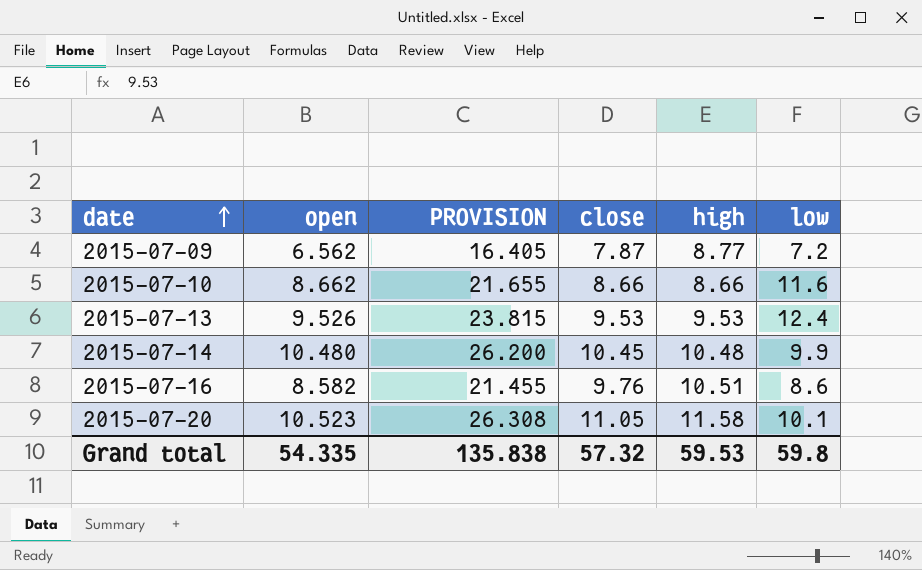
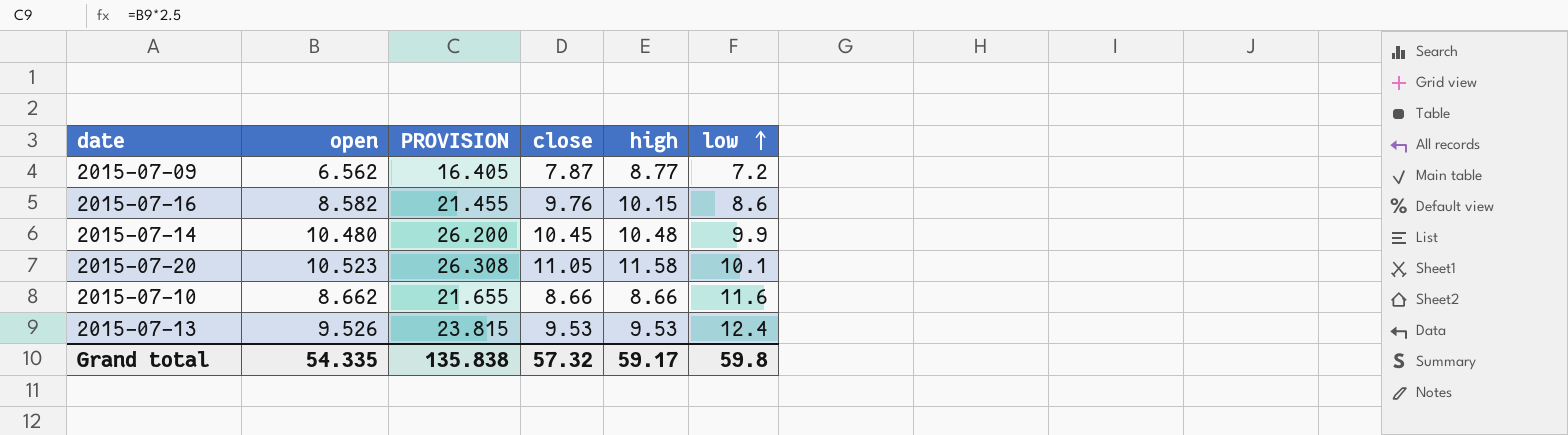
row order: date ascending -> low ascending
2015-07-16 | high: 10.51 -> 10.15
Grand total | high: 59.53 -> 59.17

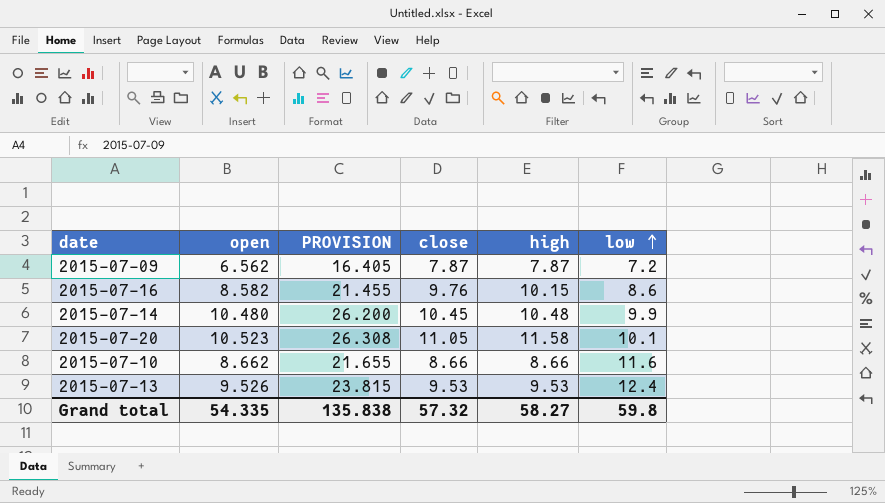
2015-07-09 | high: 8.77 -> 7.87
Grand total | high: 59.17 -> 58.27

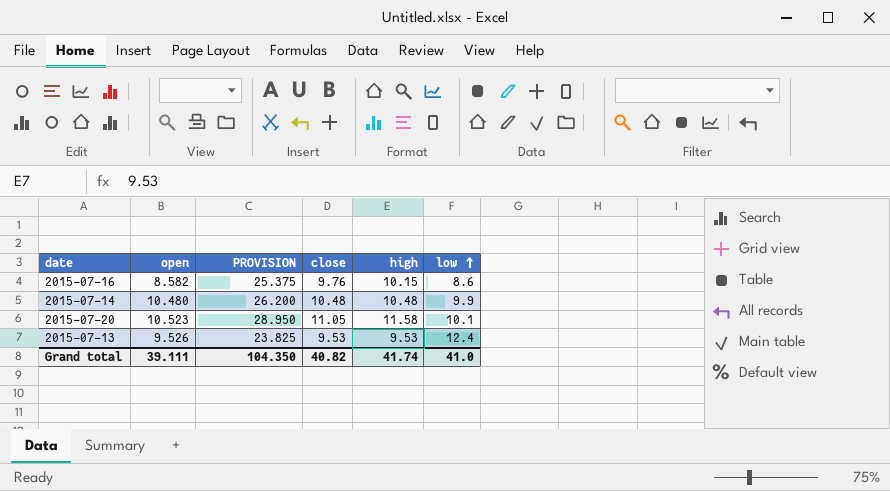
column PROVISION | formula: [open] * 2.5 -> [high] * 2.5
row 2015-07-09: 6.562 | 16.405 | 7.87 | 7.87 | 7.2 -> none
row 2015-07-10: 8.662 | 21.655 | 8.66 | 8.66 | 11.6 -> none
2015-07-14 | close: 10.45 -> 10.48
Grand total | open: 54.335 -> 39.111
Grand total | PROVISION: 135.838 -> 104.350
Grand total | close: 57.32 -> 40.82
Grand total | high: 58.27 -> 41.74
Grand total | low: 59.8 -> 41.0

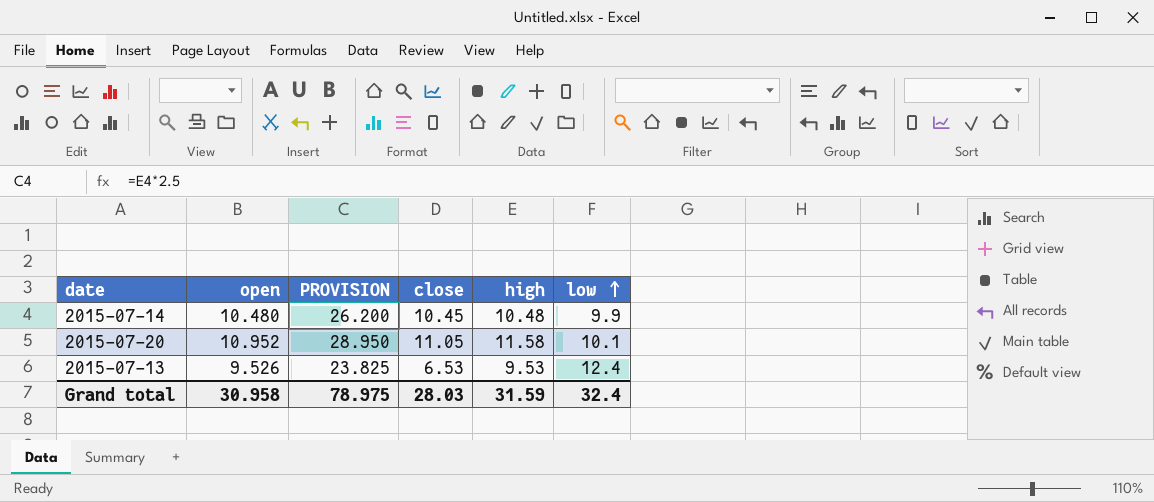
row 2015-07-16: 8.582 | 25.375 | 9.76 | 10.15 | 8.6 -> none
2015-07-14 | close: 10.48 -> 10.45
2015-07-20 | open: 10.523 -> 10.952
2015-07-13 | close: 9.53 -> 6.53
Grand total | open: 39.111 -> 30.958
Grand total | PROVISION: 104.350 -> 78.975
Grand total | close: 40.82 -> 28.03
Grand total | high: 41.74 -> 31.59
Grand total | low: 41.0 -> 32.4

